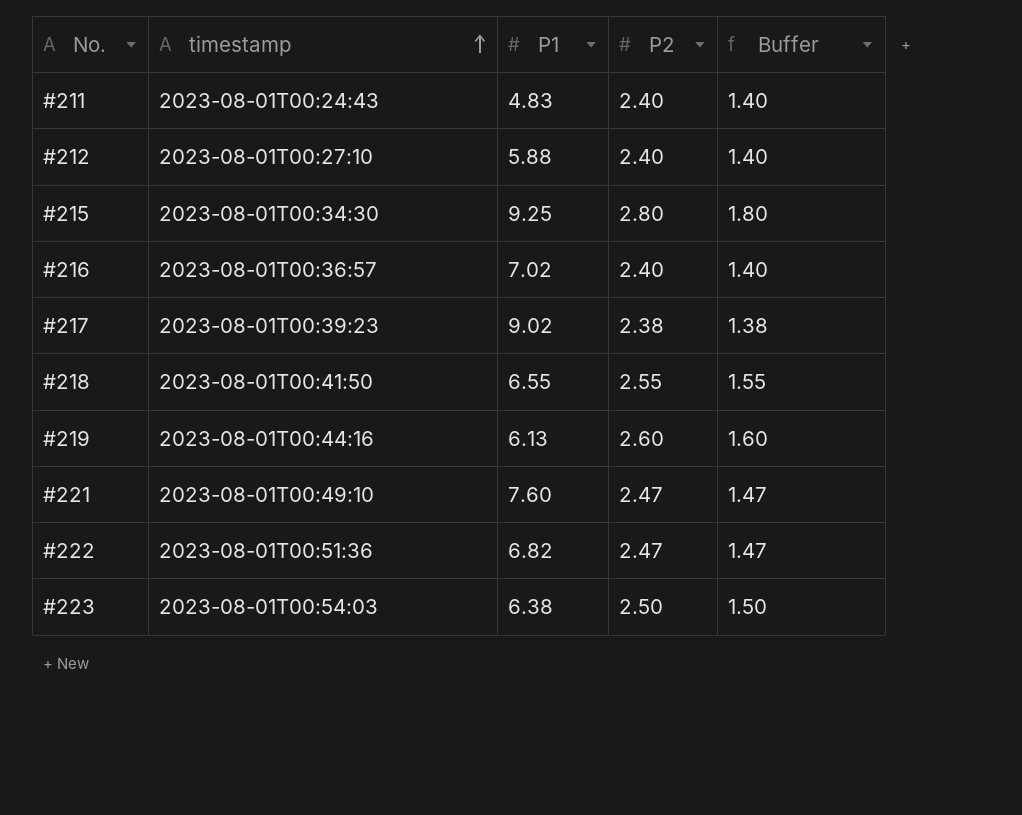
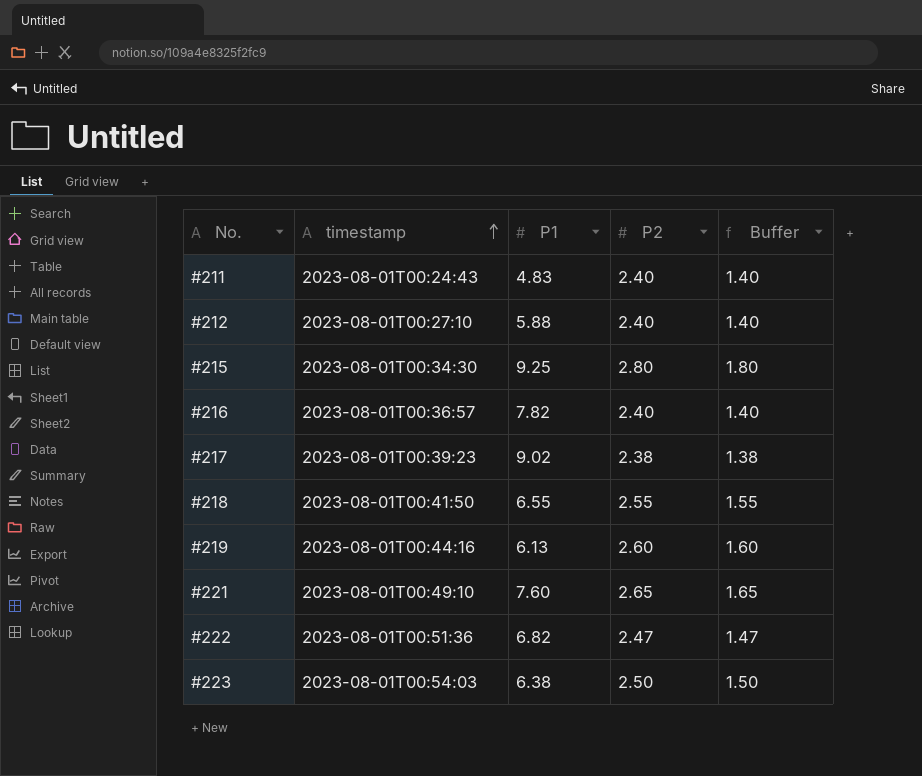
#216 | P1: 7.02 -> 7.82
#221 | P2: 2.47 -> 2.65
#221 | Buffer: 1.47 -> 1.65

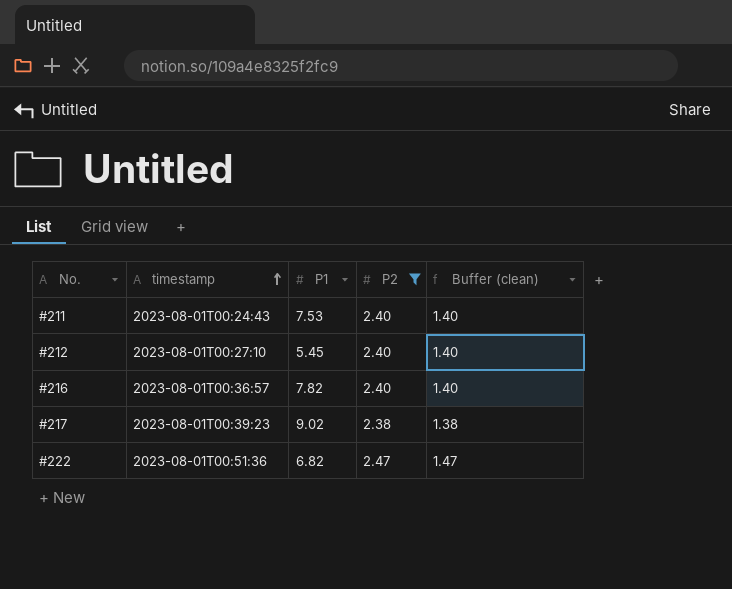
filter: none -> P2 <= 2.47
column name: Buffer -> Buffer (clean)
#211 | P1: 4.83 -> 7.53
#212 | P1: 5.88 -> 5.45

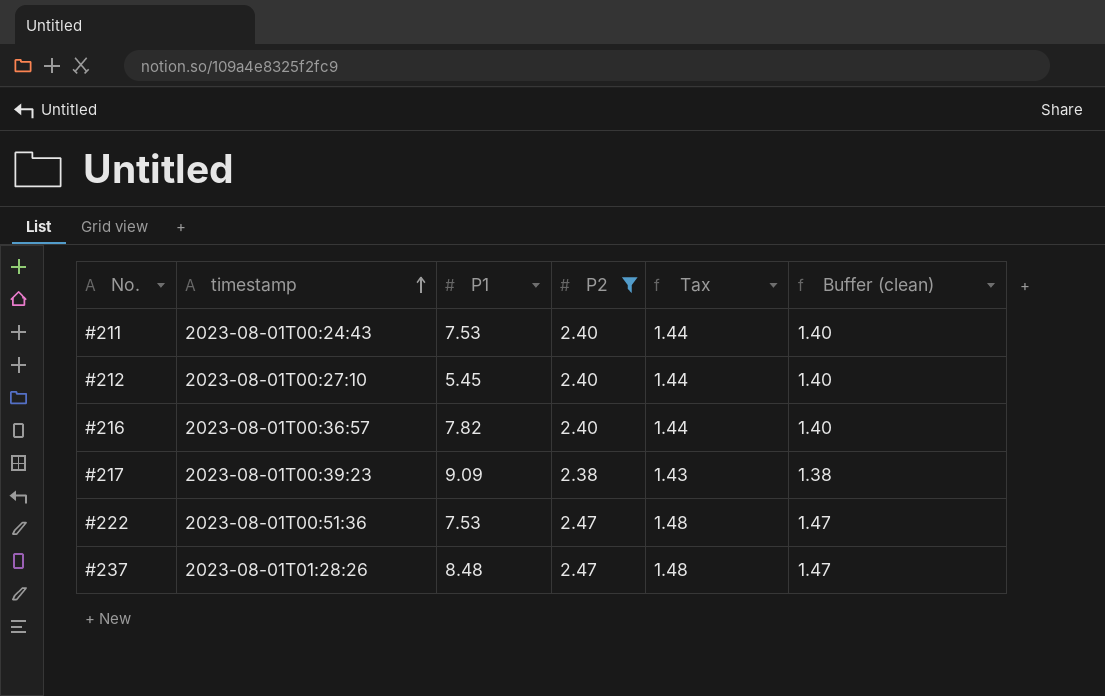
column Tax | formula: none -> [P2] * 0.6
#217 | P1: 9.02 -> 9.09
#222 | P1: 6.82 -> 7.53
row #237: none -> 2023-08-01T01:28:26 | 8.48 | 2.47 | 1.48 | 1.47

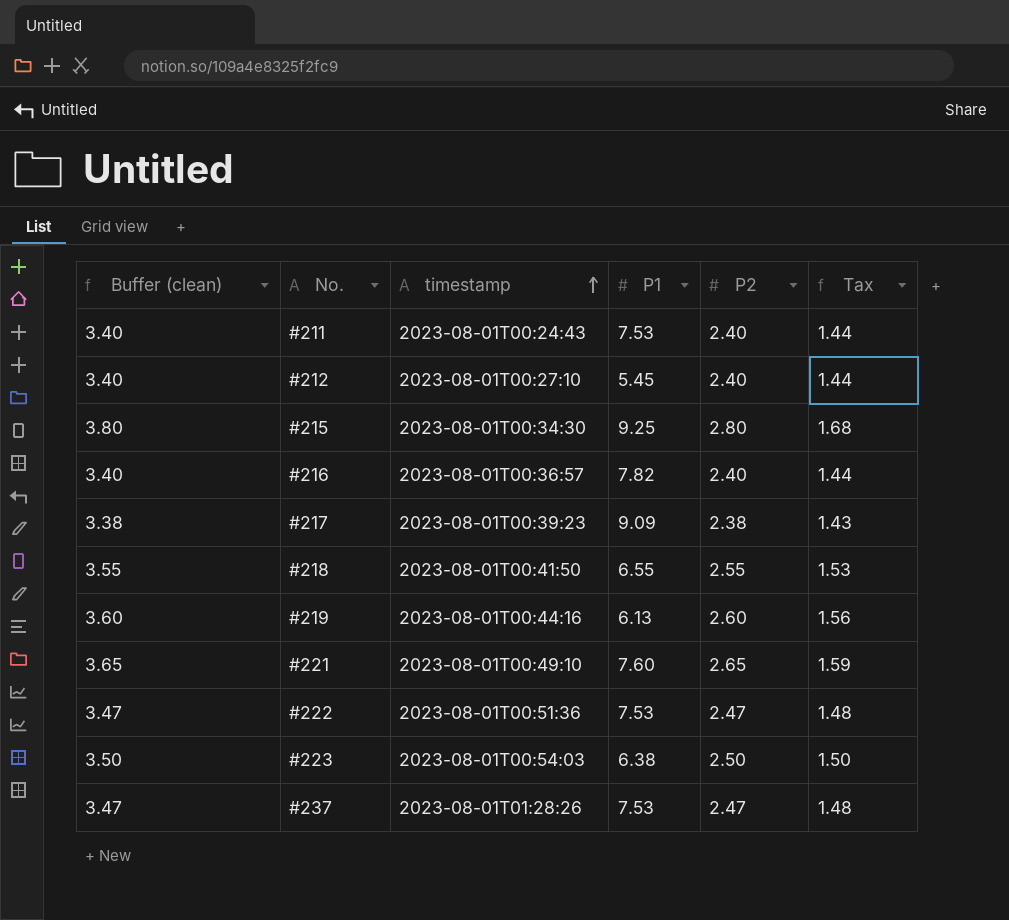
filter: P2 <= 2.47 -> none
column Buffer (clean) | formula: [P2] - 1 -> [P2] + 1
column Buffer (clean) | position: 6 -> 1
#237 | P1: 8.48 -> 7.53

